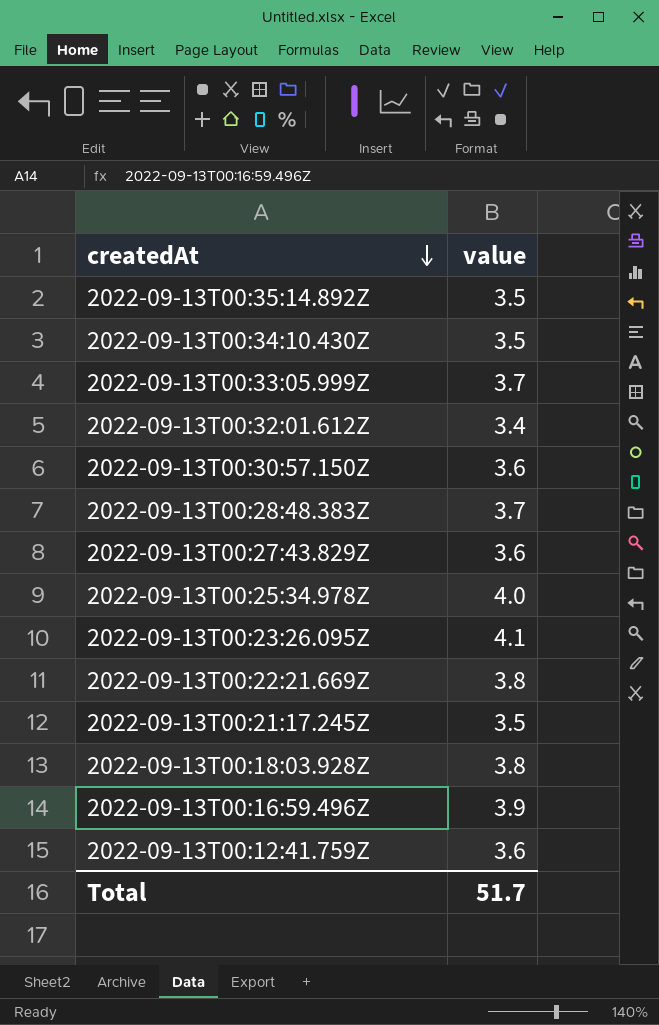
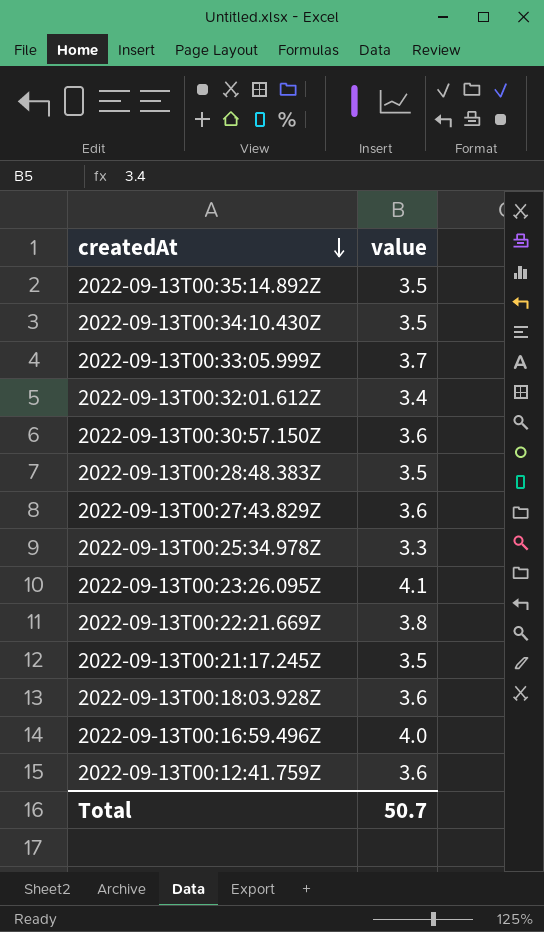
2022-09-13T00:28:48.383Z | value: 3.7 -> 3.5
2022-09-13T00:25:34.978Z | value: 4.0 -> 3.3
2022-09-13T00:18:03.928Z | value: 3.8 -> 3.6
2022-09-13T00:16:59.496Z | value: 3.9 -> 4.0
Total | value: 51.7 -> 50.7

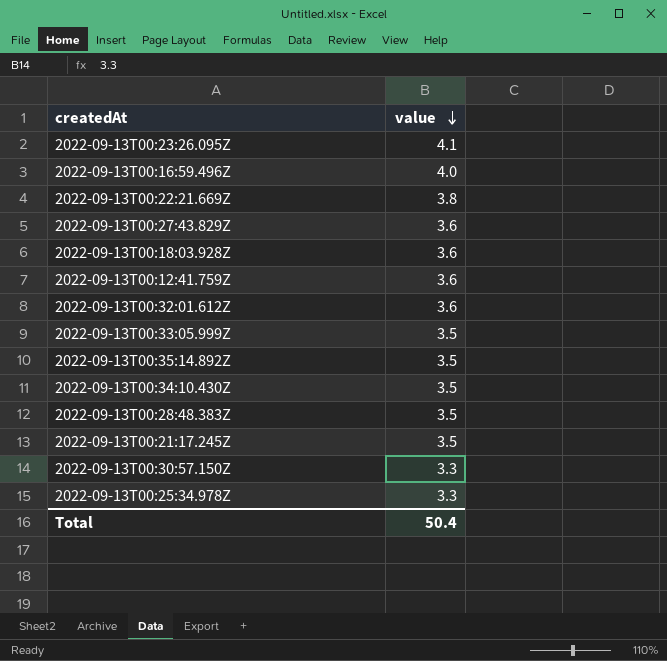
row order: createdAt descending -> value descending
2022-09-13T00:32:01.612Z | value: 3.4 -> 3.6
2022-09-13T00:33:05.999Z | value: 3.7 -> 3.5
2022-09-13T00:30:57.150Z | value: 3.6 -> 3.3
Total | value: 50.7 -> 50.4

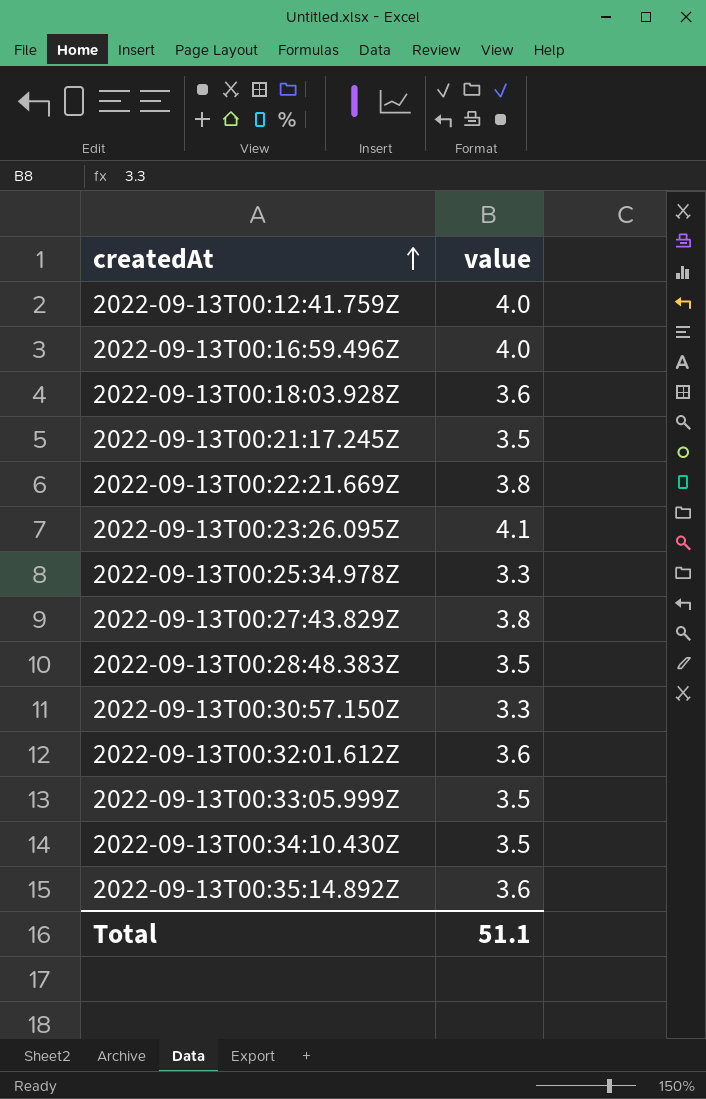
row order: value descending -> createdAt ascending
2022-09-13T00:12:41.759Z | value: 3.6 -> 4.0
2022-09-13T00:27:43.829Z | value: 3.6 -> 3.8
2022-09-13T00:35:14.892Z | value: 3.5 -> 3.6
Total | value: 50.4 -> 51.1

